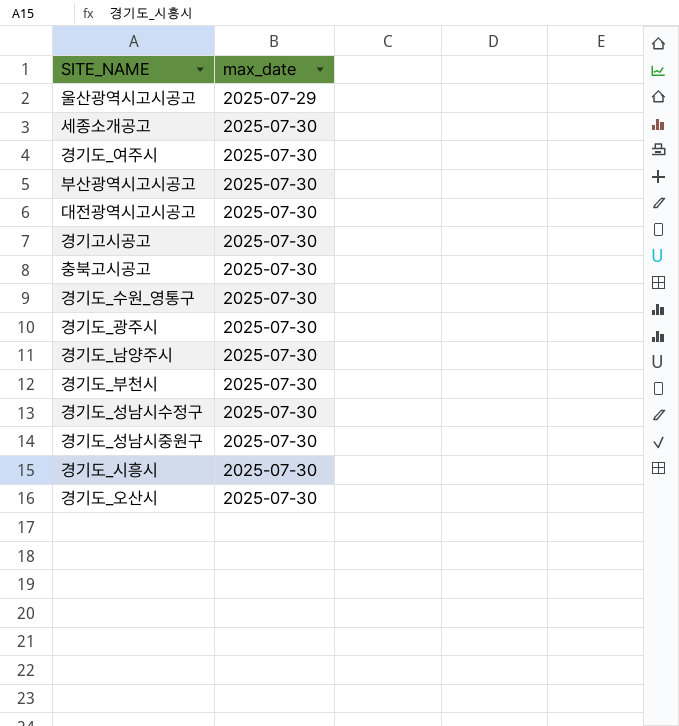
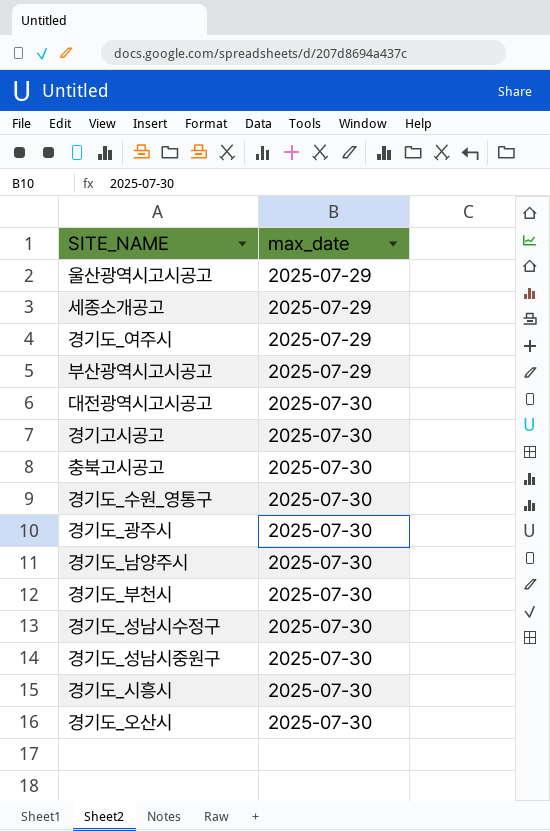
세종소개공고 | max_date: 2025-07-30 -> 2025-07-29
경기도_여주시 | max_date: 2025-07-30 -> 2025-07-29
부산광역시고시공고 | max_date: 2025-07-30 -> 2025-07-29

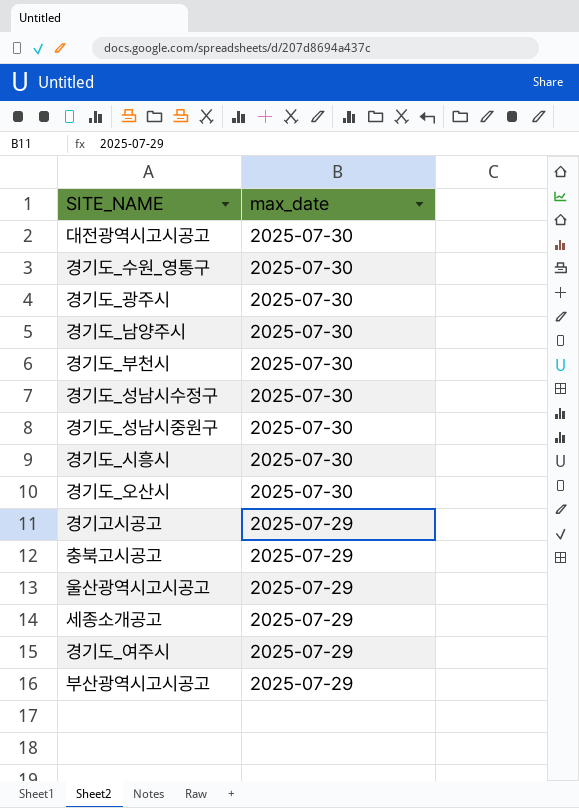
row order: max_date ascending -> max_date descending
경기고시공고 | max_date: 2025-07-30 -> 2025-07-29
충북고시공고 | max_date: 2025-07-30 -> 2025-07-29

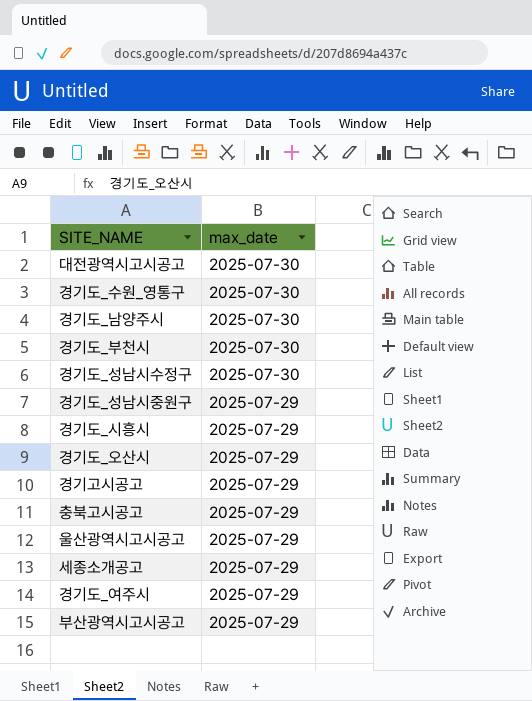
row 경기도_광주시: 2025-07-30 -> none
경기도_성남시중원구 | max_date: 2025-07-30 -> 2025-07-29
경기도_시흥시 | max_date: 2025-07-30 -> 2025-07-29
경기도_오산시 | max_date: 2025-07-30 -> 2025-07-29

